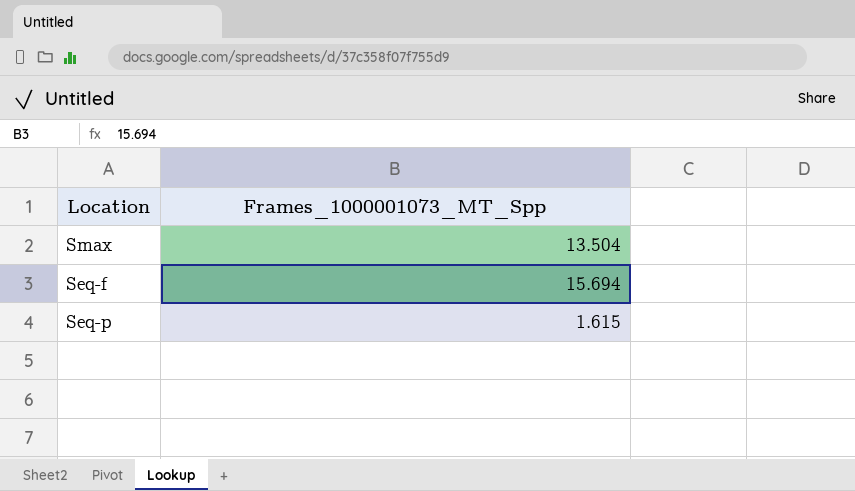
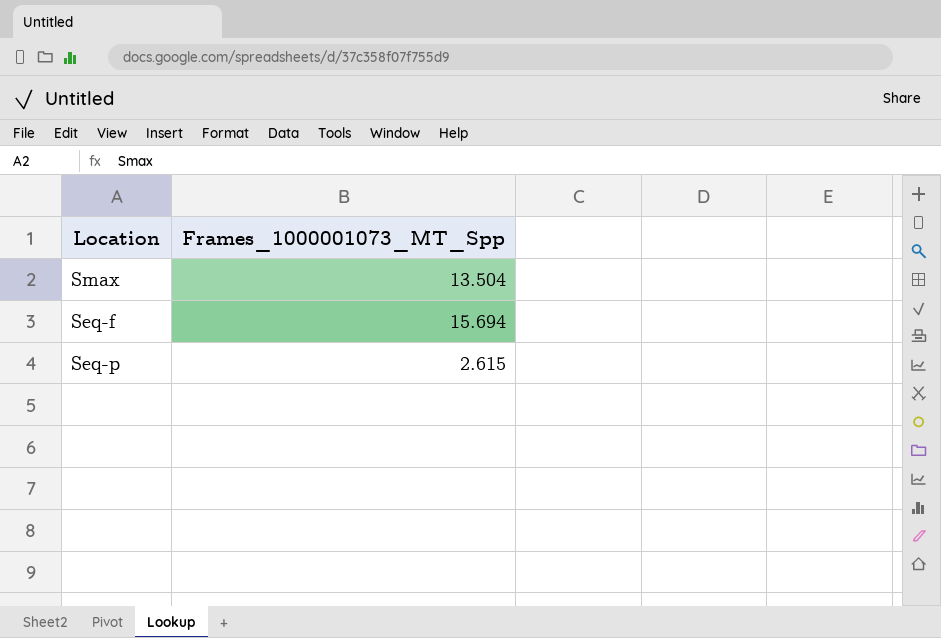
Seq-p | Frames_1000001073_MT_Spp: 1.615 -> 2.615

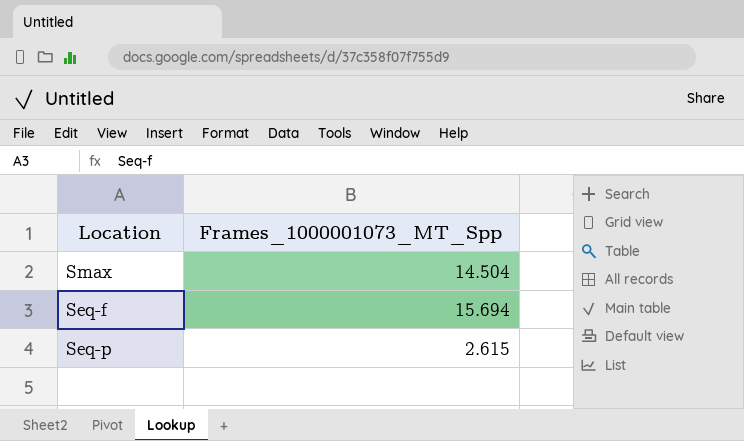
Smax | Frames_1000001073_MT_Spp: 13.504 -> 14.504

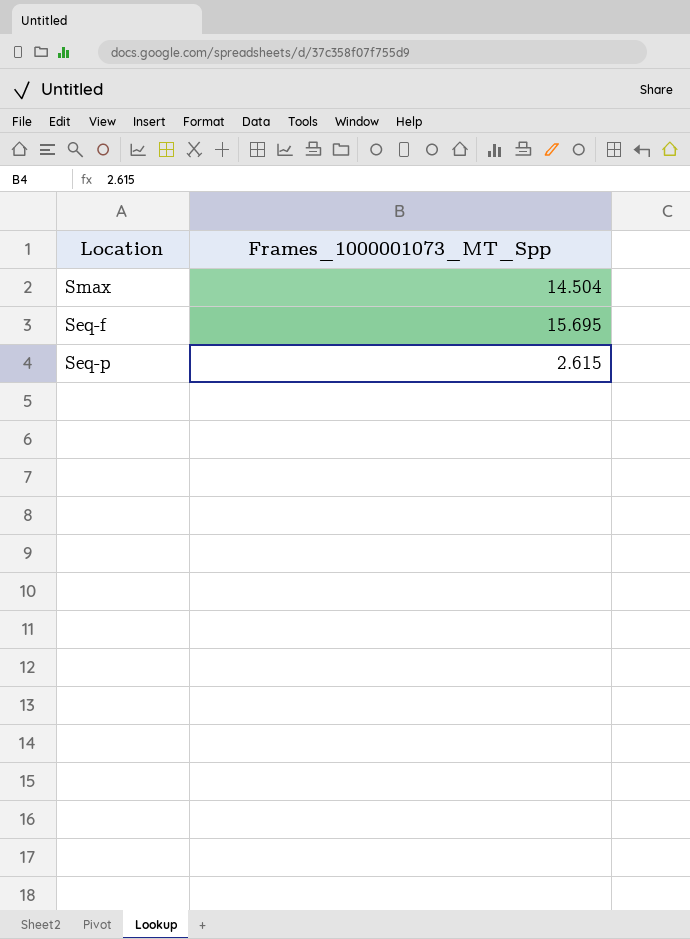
Seq-f | Frames_1000001073_MT_Spp: 15.694 -> 15.695

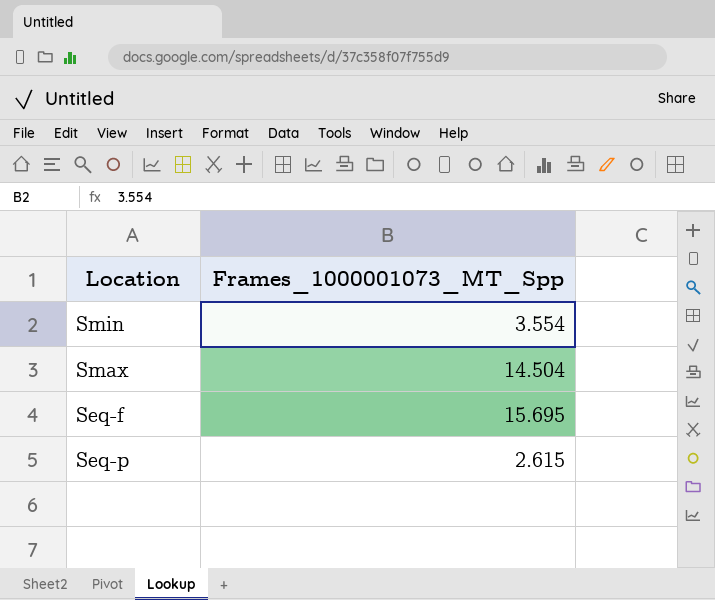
row Smin: none -> 3.554

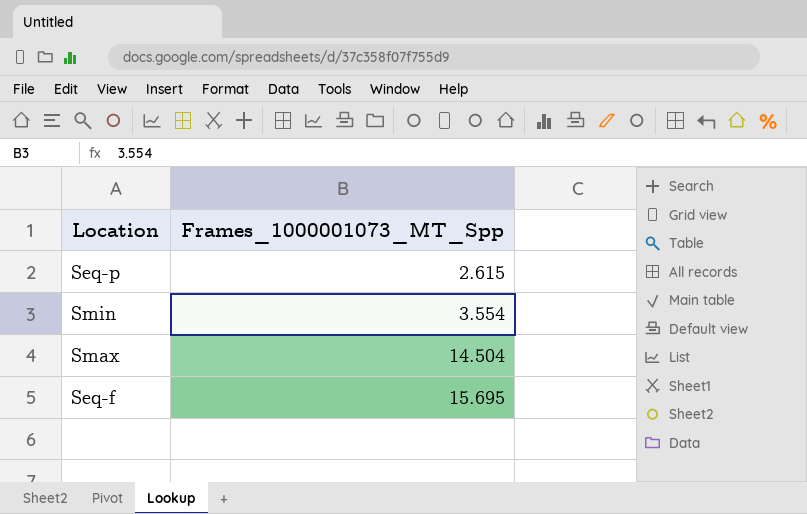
row order: none -> Frames_1000001073_MT_Spp ascending

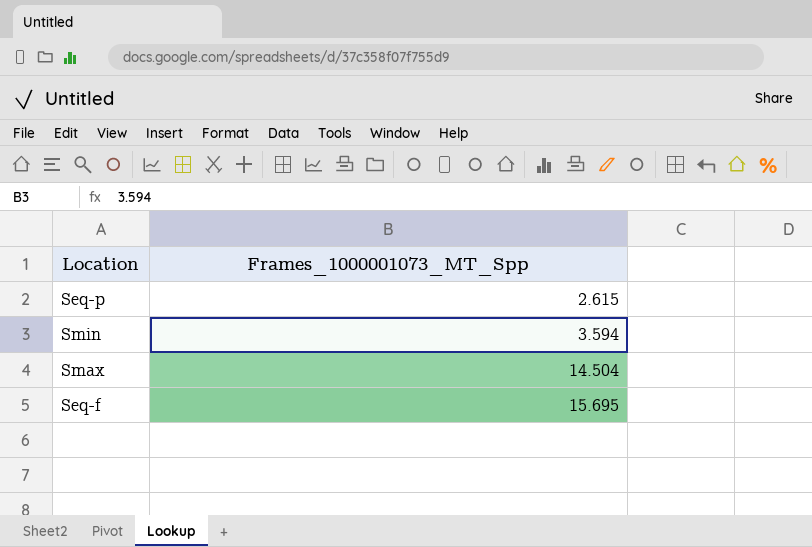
Smin | Frames_1000001073_MT_Spp: 3.554 -> 3.594

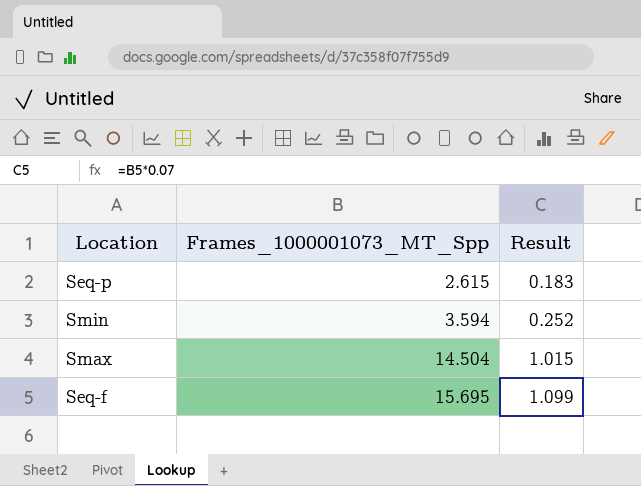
column Result | formula: none -> [Frames_1000001073_MT_Spp] * 0.07

